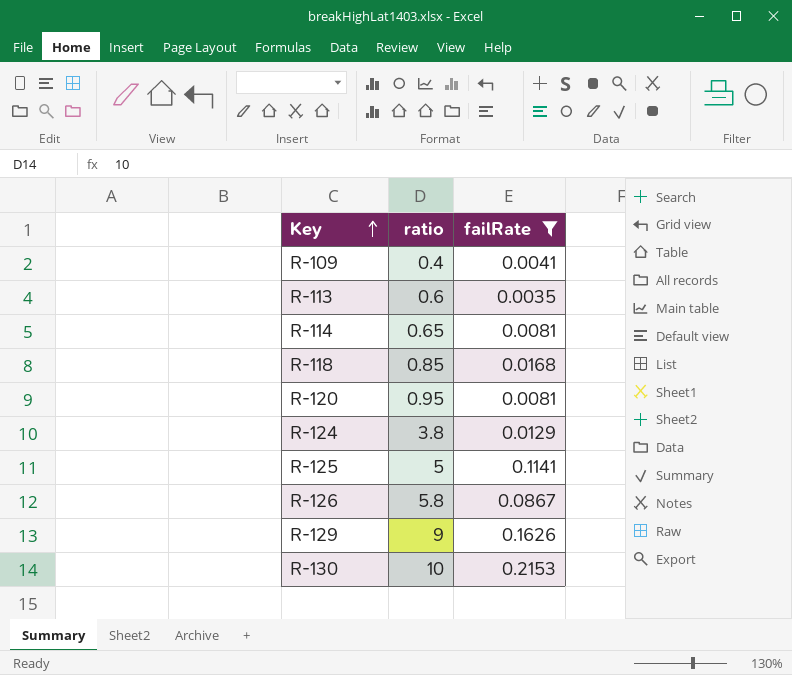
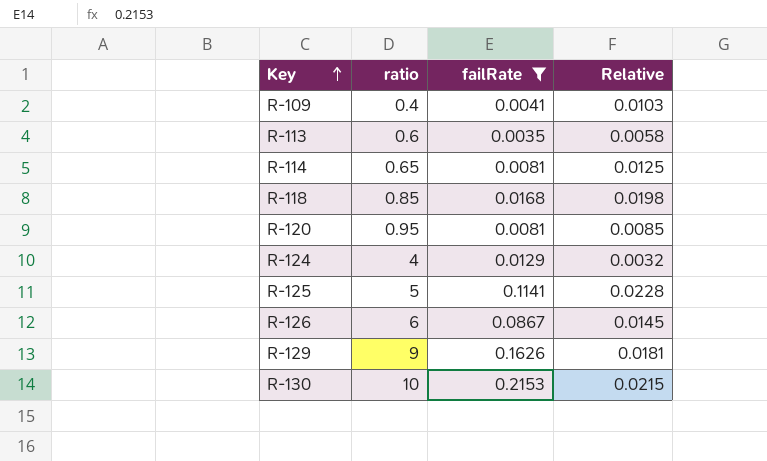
column Relative | formula: none -> [failRate] / [ratio]
R-124 | ratio: 3.8 -> 4
R-126 | ratio: 5.8 -> 6

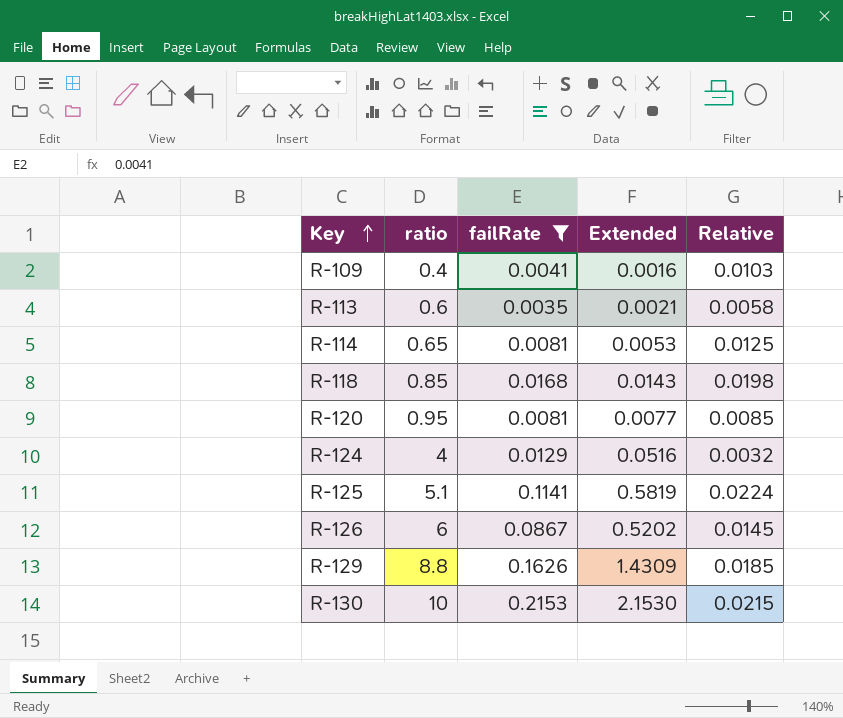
column Extended | formula: none -> [ratio] * [failRate]
R-125 | ratio: 5 -> 5.1
R-125 | Relative: 0.0228 -> 0.0224
R-129 | ratio: 9 -> 8.8
R-129 | Relative: 0.0181 -> 0.0185

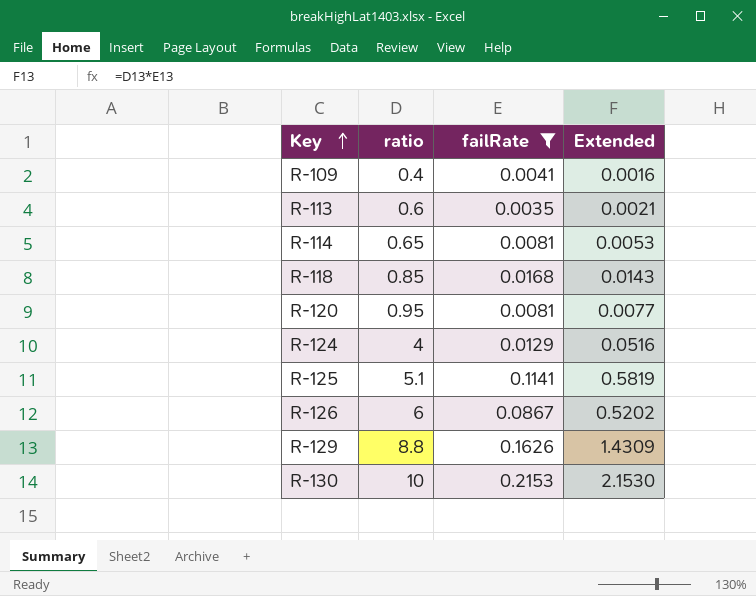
column Relative | formula: [failRate] / [ratio] -> none

